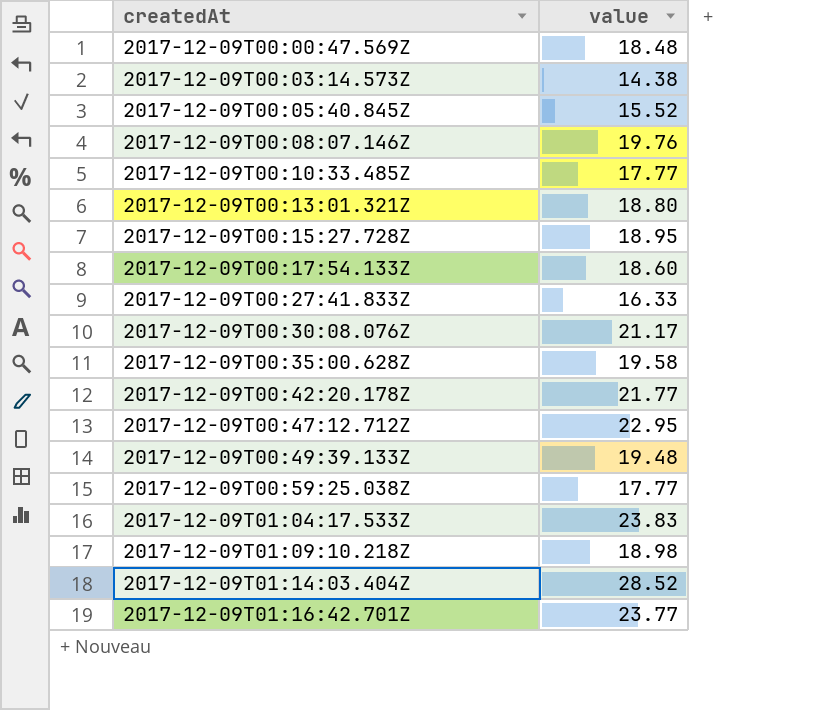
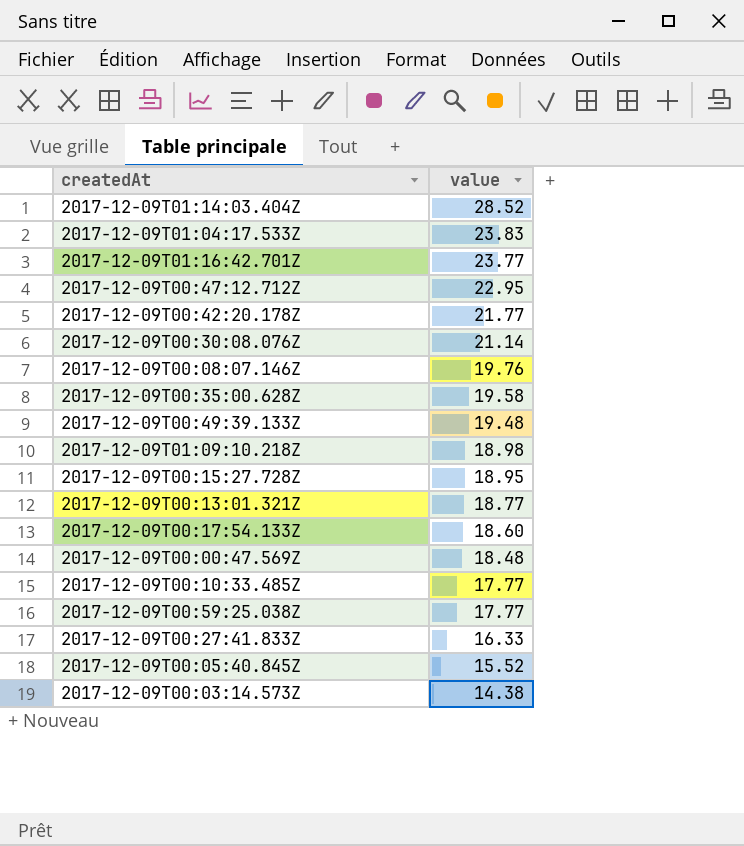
row order: createdAt ascending -> value descending
2017-12-09T00:30:08.076Z | value: 21.17 -> 21.14
2017-12-09T00:13:01.321Z | value: 18.80 -> 18.77

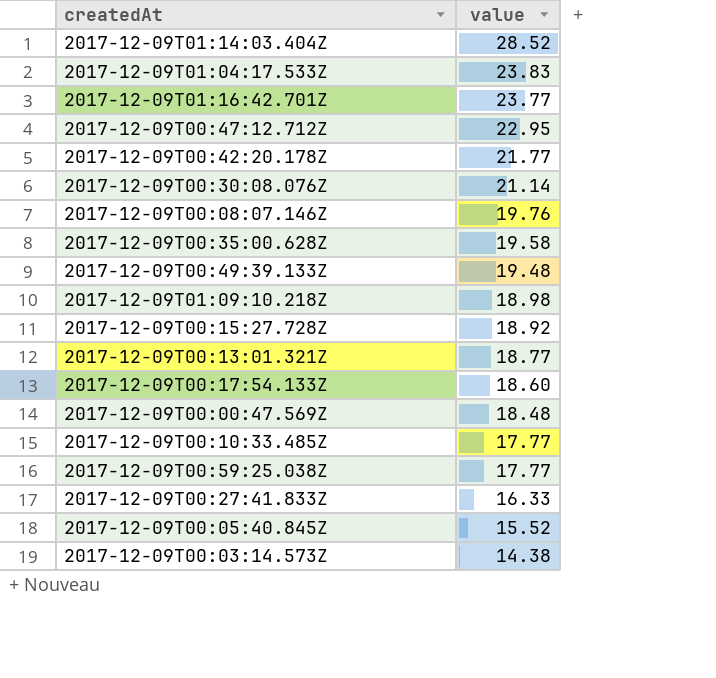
2017-12-09T00:15:27.728Z | value: 18.95 -> 18.92

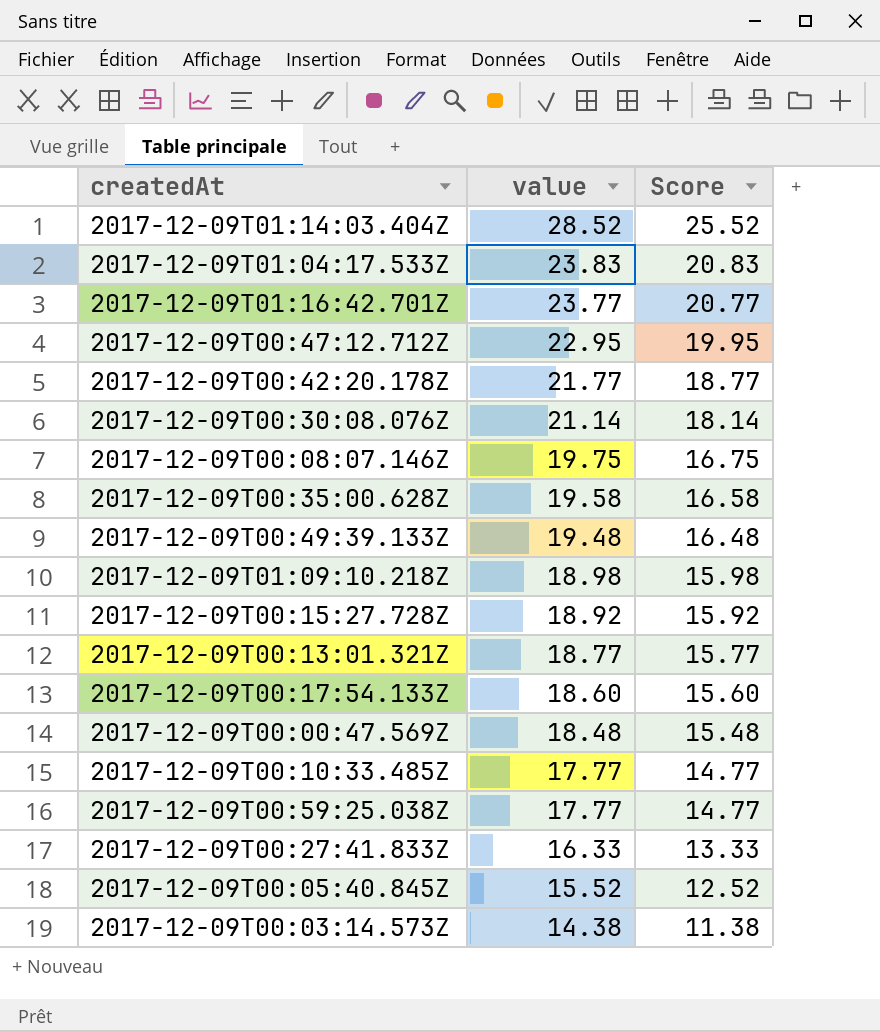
column Score | formula: none -> [value] - 3
2017-12-09T00:08:07.146Z | value: 19.76 -> 19.75

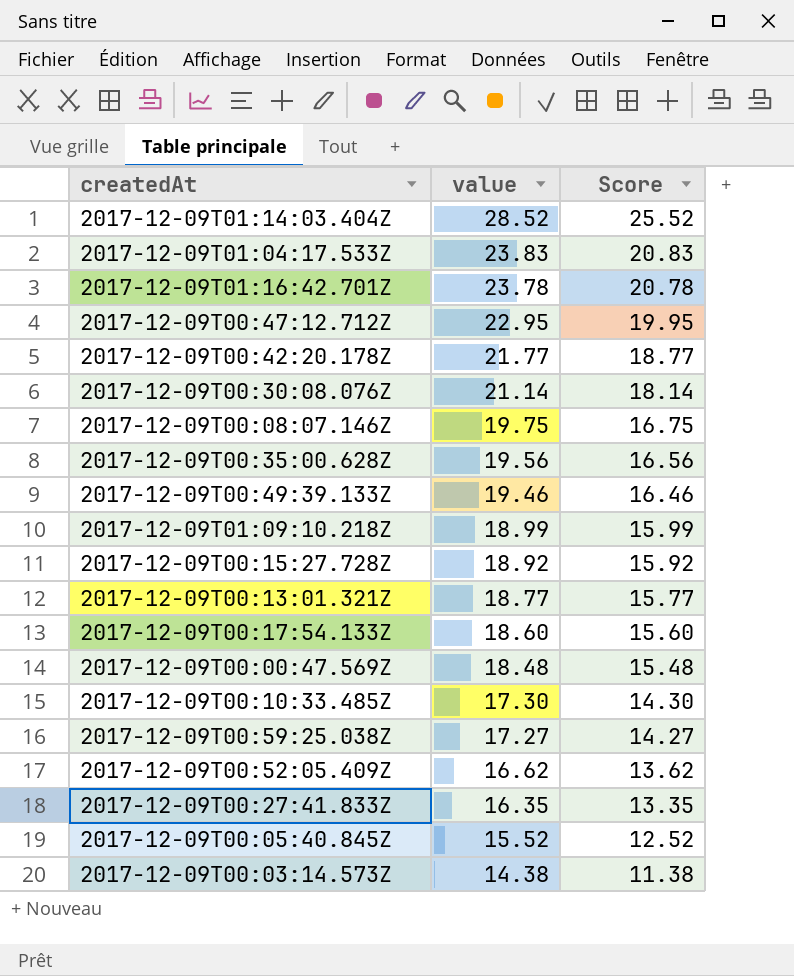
2017-12-09T01:16:42.701Z | value: 23.77 -> 23.78
2017-12-09T01:16:42.701Z | Score: 20.77 -> 20.78
2017-12-09T00:35:00.628Z | value: 19.58 -> 19.56
2017-12-09T00:35:00.628Z | Score: 16.58 -> 16.56
2017-12-09T00:49:39.133Z | value: 19.48 -> 19.46
2017-12-09T00:49:39.133Z | Score: 16.48 -> 16.46
2017-12-09T01:09:10.218Z | value: 18.98 -> 18.99
2017-12-09T01:09:10.218Z | Score: 15.98 -> 15.99
2017-12-09T00:10:33.485Z | value: 17.77 -> 17.30
2017-12-09T00:10:33.485Z | Score: 14.77 -> 14.30
2017-12-09T00:59:25.038Z | value: 17.77 -> 17.27
2017-12-09T00:59:25.038Z | Score: 14.77 -> 14.27
row 2017-12-09T00:52:05.409Z: none -> 16.62 | 13.62
2017-12-09T00:27:41.833Z | value: 16.33 -> 16.35
2017-12-09T00:27:41.833Z | Score: 13.33 -> 13.35

